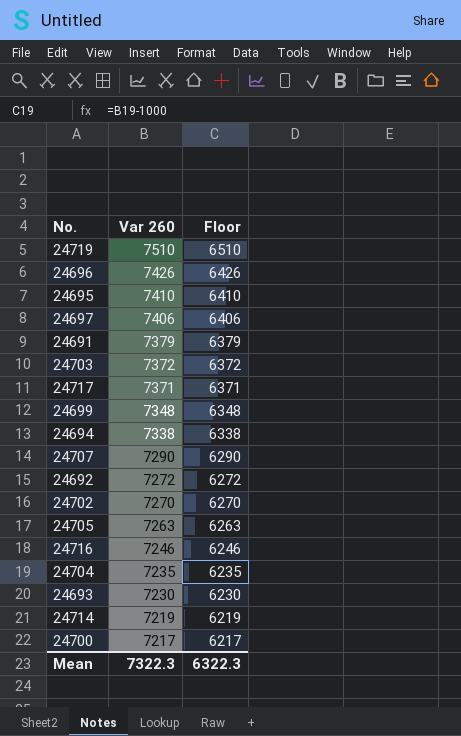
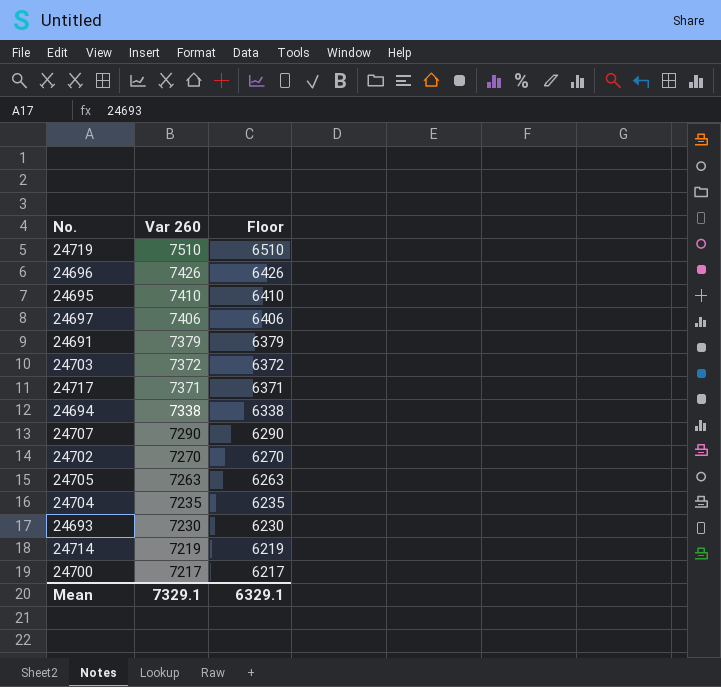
row 24699: 7348 | 6348 -> none
row 24692: 7272 | 6272 -> none
row 24716: 7246 | 6246 -> none
Mean | Var 260: 7322.3 -> 7329.1
Mean | Floor: 6322.3 -> 6329.1

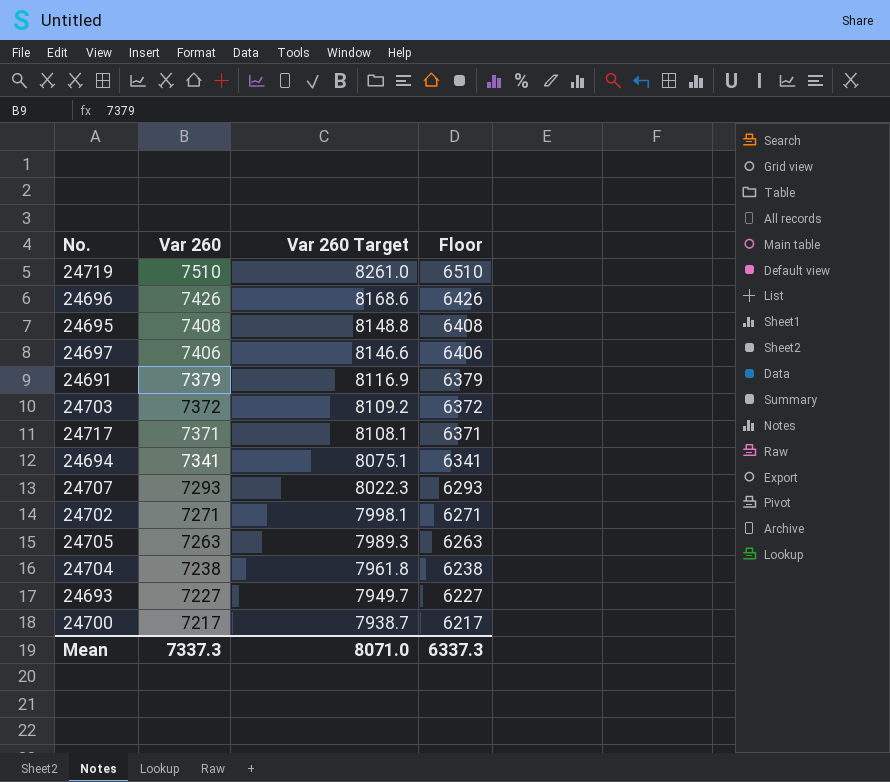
column Var 260 Target | formula: none -> [Var 260] * 1.1
row 24714: 7219 | 6219 -> none
24695 | Var 260: 7410 -> 7408
24695 | Floor: 6410 -> 6408
24694 | Var 260: 7338 -> 7341
24694 | Floor: 6338 -> 6341
24707 | Var 260: 7290 -> 7293
24707 | Floor: 6290 -> 6293
24702 | Var 260: 7270 -> 7271
24702 | Floor: 6270 -> 6271
24704 | Var 260: 7235 -> 7238
24704 | Floor: 6235 -> 6238
24693 | Var 260: 7230 -> 7227
24693 | Floor: 6230 -> 6227
Mean | Var 260: 7329.1 -> 7337.3
Mean | Floor: 6329.1 -> 6337.3

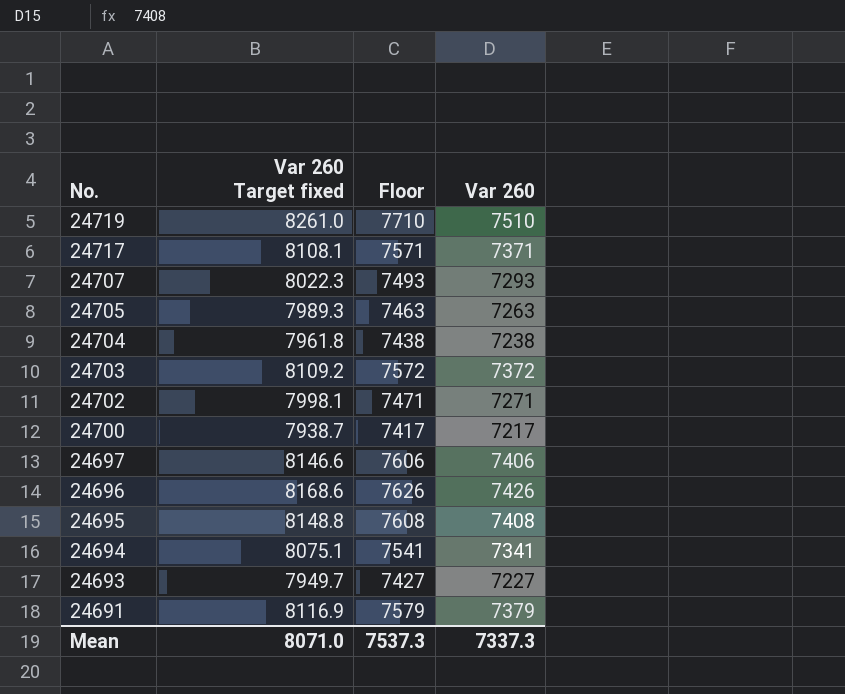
row order: Var 260 descending -> No. descending
column name: Var 260 Target -> Var 260 Target fixed
column Floor | formula: [Var 260] - 1000 -> [Var 260] + 200
column Var 260 | position: 2 -> 4
Mean | Floor: 6337.3 -> 7537.3

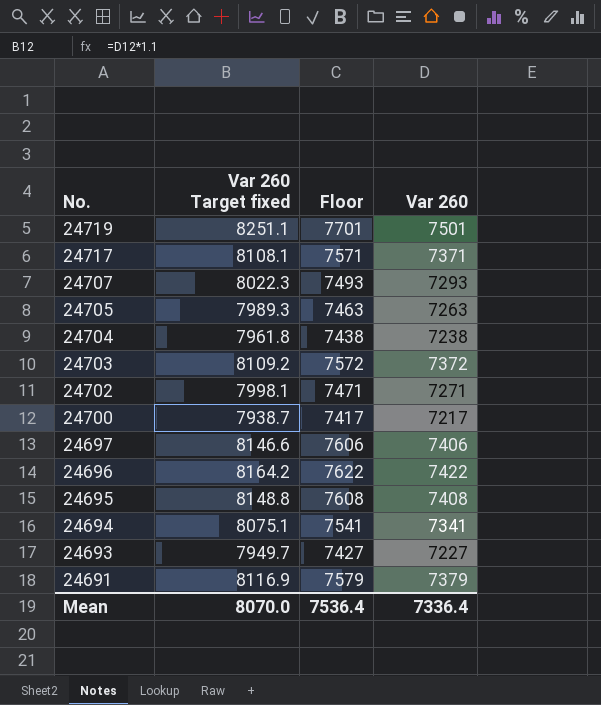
24719 | Var 260 Target fixed: 8261.0 -> 8251.1
24719 | Floor: 7710 -> 7701
24719 | Var 260: 7510 -> 7501
24696 | Var 260 Target fixed: 8168.6 -> 8164.2
24696 | Floor: 7626 -> 7622
24696 | Var 260: 7426 -> 7422
Mean | Var 260 Target fixed: 8071.0 -> 8070.0
Mean | Floor: 7537.3 -> 7536.4
Mean | Var 260: 7337.3 -> 7336.4

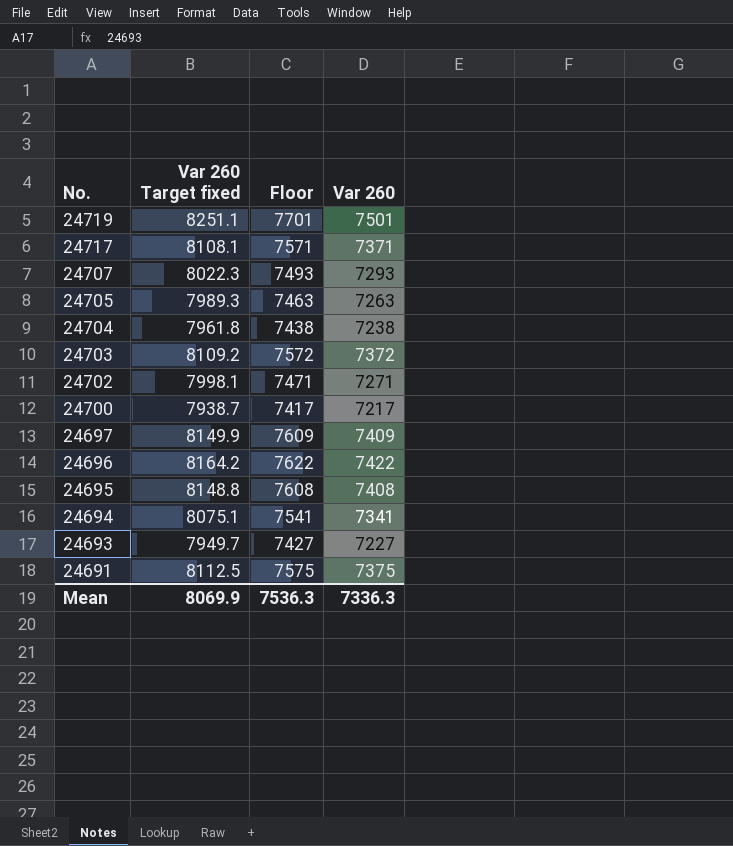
24697 | Var 260 Target fixed: 8146.6 -> 8149.9
24697 | Floor: 7606 -> 7609
24697 | Var 260: 7406 -> 7409
24691 | Var 260 Target fixed: 8116.9 -> 8112.5
24691 | Floor: 7579 -> 7575
24691 | Var 260: 7379 -> 7375
Mean | Var 260 Target fixed: 8070.0 -> 8069.9
Mean | Floor: 7536.4 -> 7536.3
Mean | Var 260: 7336.4 -> 7336.3

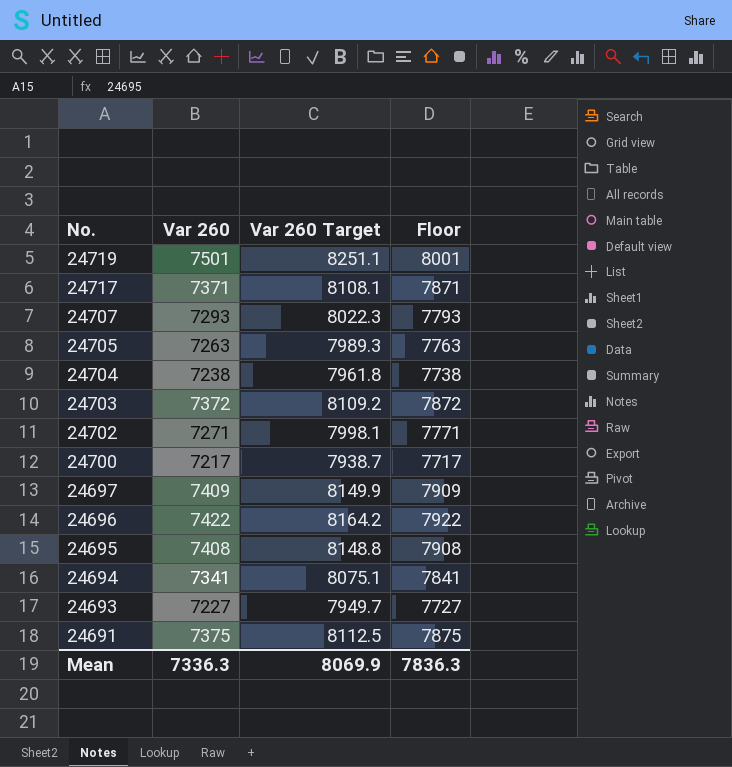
column Var 260 | position: 4 -> 2
column name: Var 260 Target fixed -> Var 260 Target
column Floor | formula: [Var 260] + 200 -> [Var 260] + 500
Mean | Floor: 7536.3 -> 7836.3

